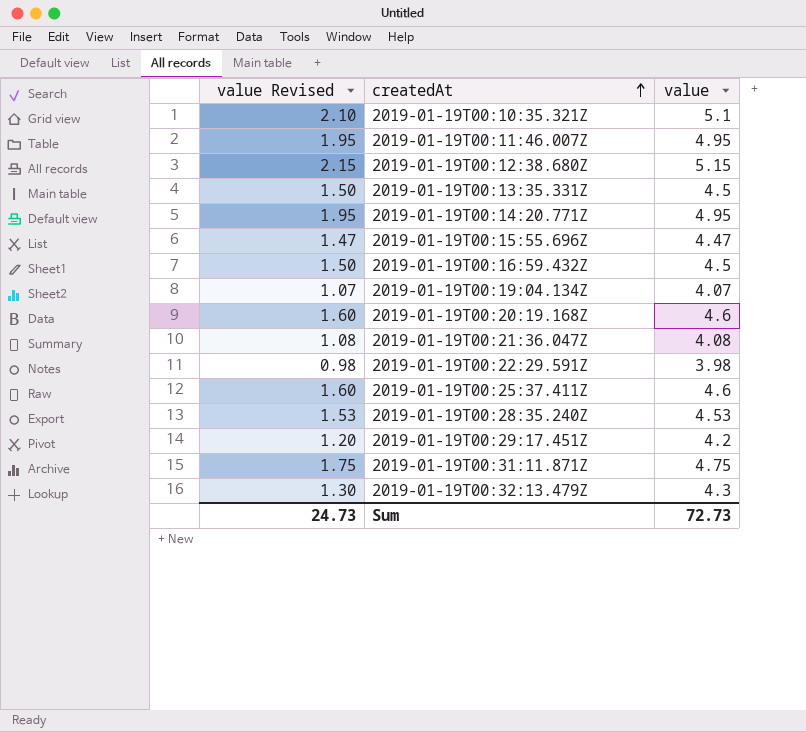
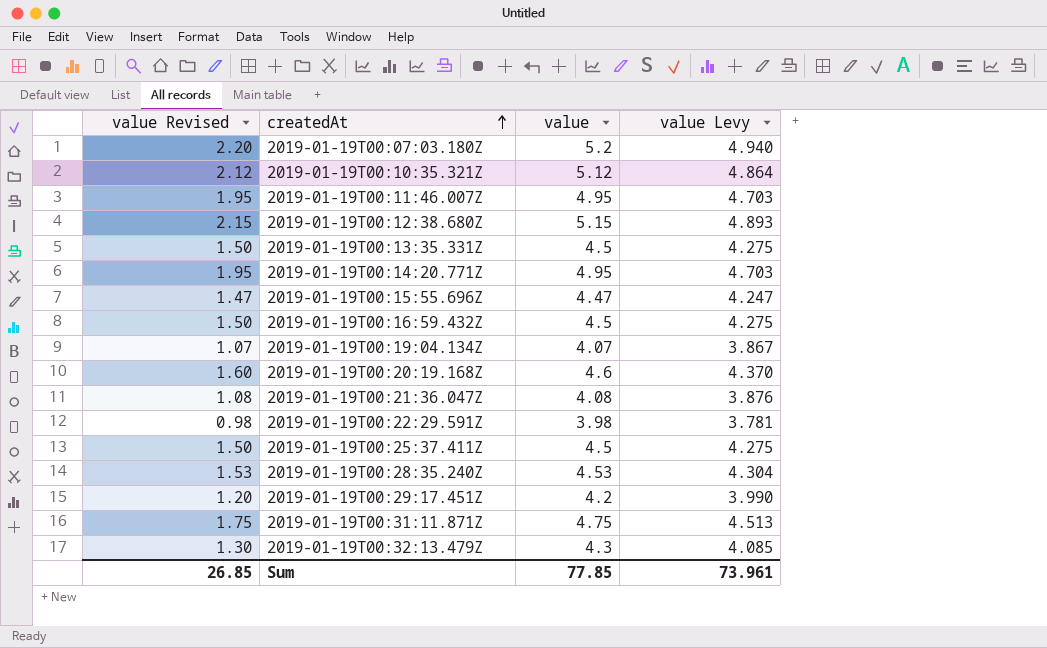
column value Levy | formula: none -> [value] * 0.95
row 2019-01-19T00:07:03.180Z: none -> 2.20 | 5.2 | 4.940
2019-01-19T00:10:35.321Z | value Revised: 2.10 -> 2.12
2019-01-19T00:10:35.321Z | value: 5.1 -> 5.12
2019-01-19T00:25:37.411Z | value Revised: 1.60 -> 1.50
2019-01-19T00:25:37.411Z | value: 4.6 -> 4.5
Sum | value Revised: 24.73 -> 26.85
Sum | value: 72.73 -> 77.85

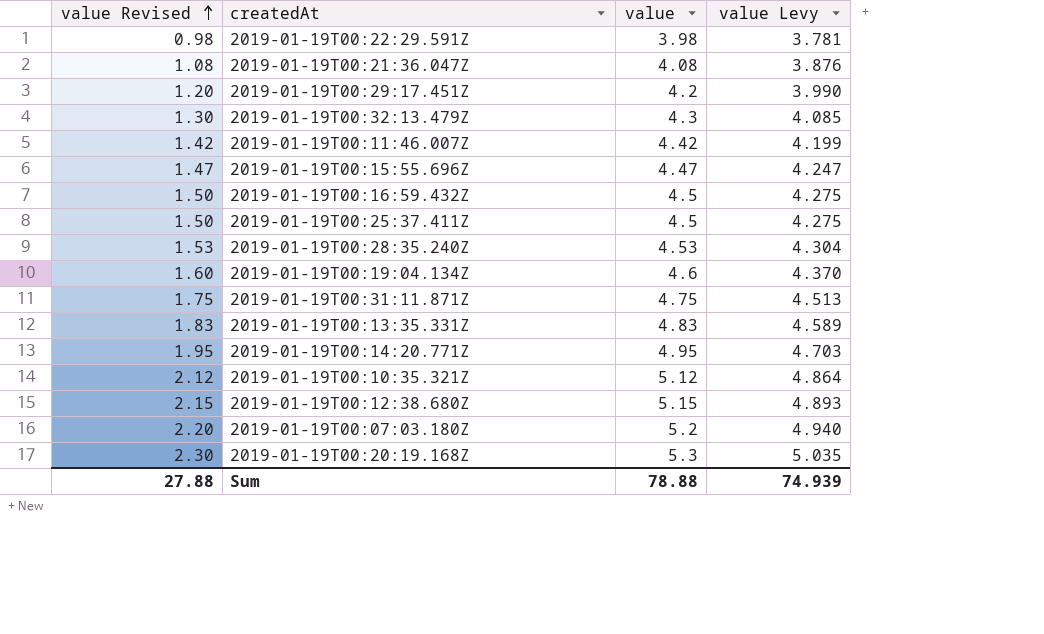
row order: createdAt ascending -> value Revised ascending
2019-01-19T00:11:46.007Z | value Revised: 1.95 -> 1.42
2019-01-19T00:11:46.007Z | value: 4.95 -> 4.42
2019-01-19T00:11:46.007Z | value Levy: 4.703 -> 4.199
2019-01-19T00:19:04.134Z | value Revised: 1.07 -> 1.60
2019-01-19T00:19:04.134Z | value: 4.07 -> 4.6
2019-01-19T00:19:04.134Z | value Levy: 3.867 -> 4.370
2019-01-19T00:13:35.331Z | value Revised: 1.50 -> 1.83
2019-01-19T00:13:35.331Z | value: 4.5 -> 4.83
2019-01-19T00:13:35.331Z | value Levy: 4.275 -> 4.589
2019-01-19T00:20:19.168Z | value Revised: 1.60 -> 2.30
2019-01-19T00:20:19.168Z | value: 4.6 -> 5.3
2019-01-19T00:20:19.168Z | value Levy: 4.370 -> 5.035
Sum | value Revised: 26.85 -> 27.88
Sum | value: 77.85 -> 78.88
Sum | value Levy: 73.961 -> 74.939

